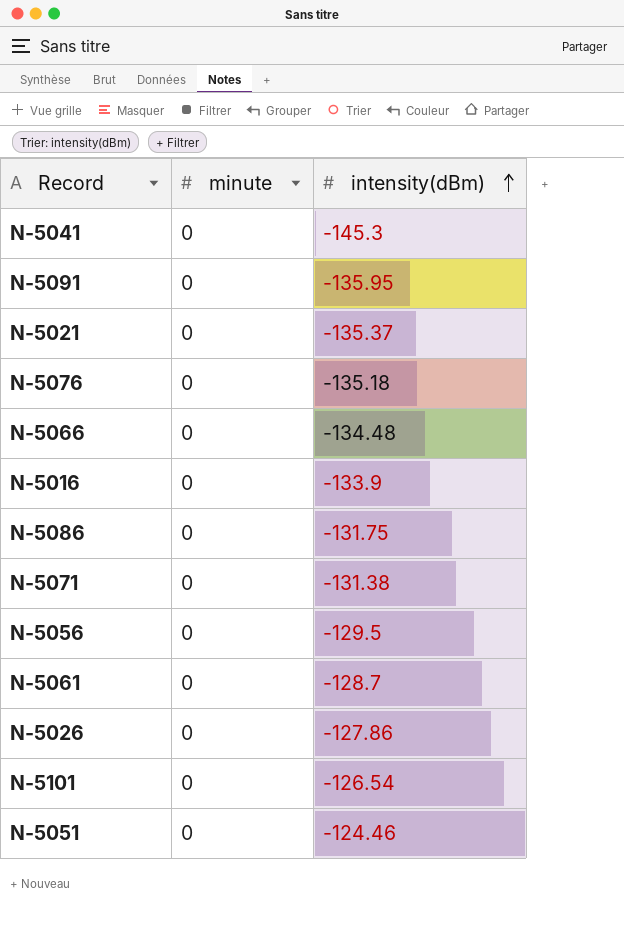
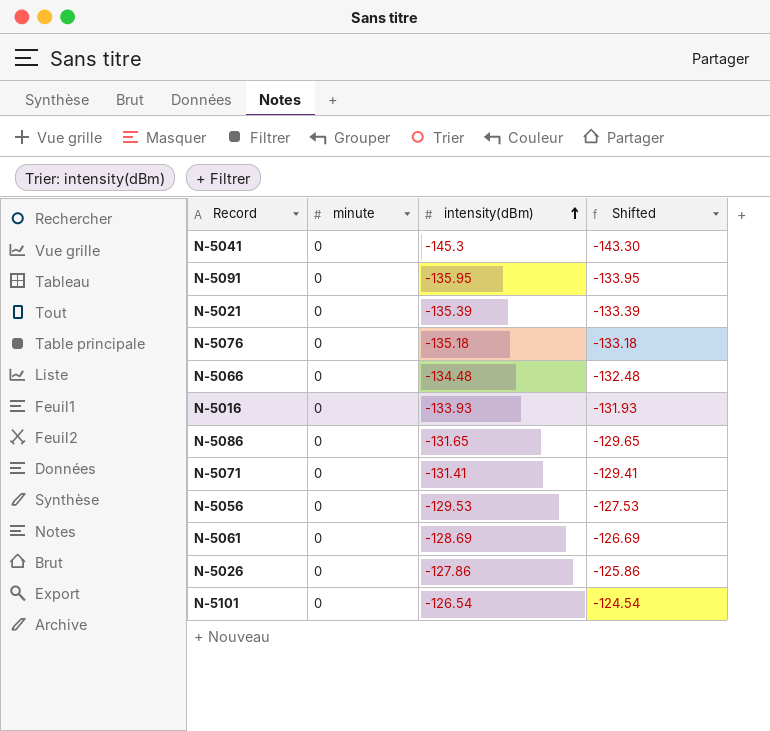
column Shifted | formula: none -> [intensity(dBm)] + 2
row N-5051: 0 | -124.46 -> none
N-5021 | intensity(dBm): -135.37 -> -135.39
N-5016 | intensity(dBm): -133.9 -> -133.93
N-5086 | intensity(dBm): -131.75 -> -131.65
N-5071 | intensity(dBm): -131.38 -> -131.41
N-5056 | intensity(dBm): -129.5 -> -129.53
N-5061 | intensity(dBm): -128.7 -> -128.69

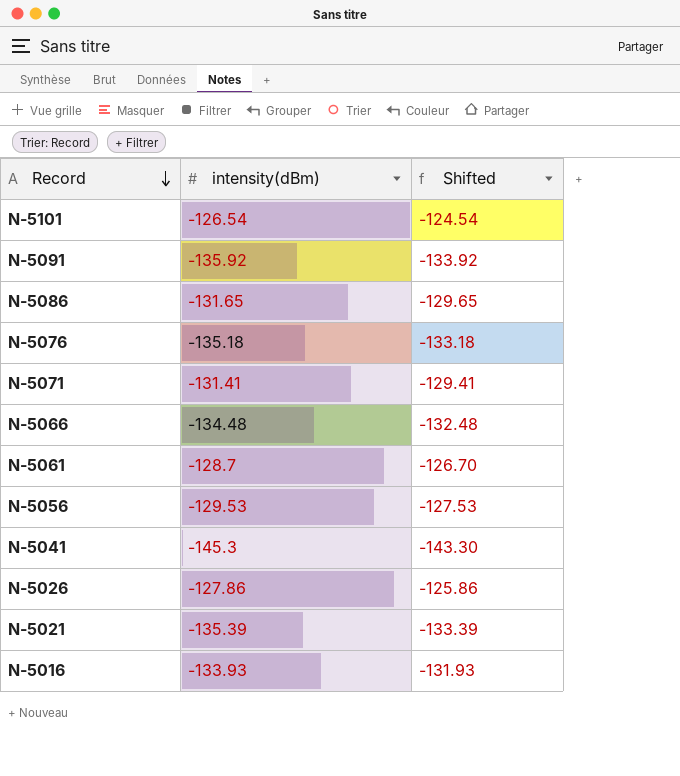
row order: intensity(dBm) ascending -> Record descending
column minute | position: 2 -> none
N-5091 | intensity(dBm): -135.95 -> -135.92
N-5091 | Shifted: -133.95 -> -133.92
N-5061 | intensity(dBm): -128.69 -> -128.7
N-5061 | Shifted: -126.69 -> -126.70

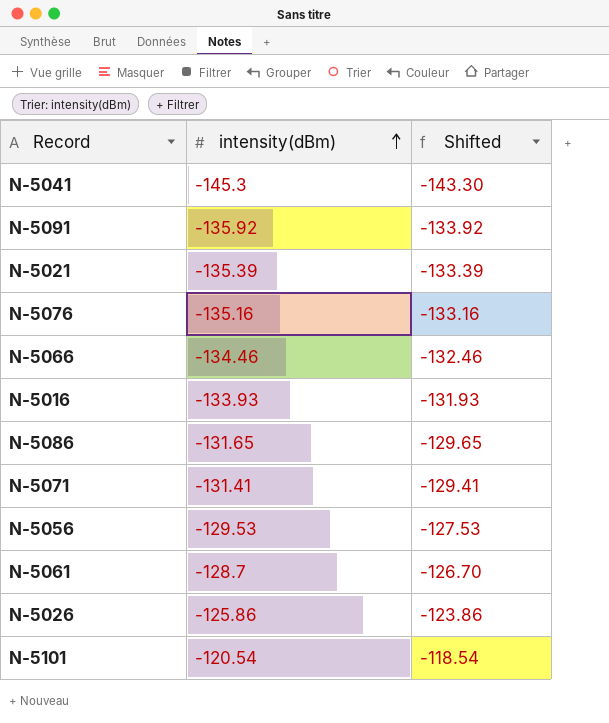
row order: Record descending -> intensity(dBm) ascending
N-5076 | intensity(dBm): -135.18 -> -135.16
N-5076 | Shifted: -133.18 -> -133.16
N-5066 | intensity(dBm): -134.48 -> -134.46
N-5066 | Shifted: -132.48 -> -132.46
N-5026 | intensity(dBm): -127.86 -> -125.86
N-5026 | Shifted: -125.86 -> -123.86
N-5101 | intensity(dBm): -126.54 -> -120.54
N-5101 | Shifted: -124.54 -> -118.54

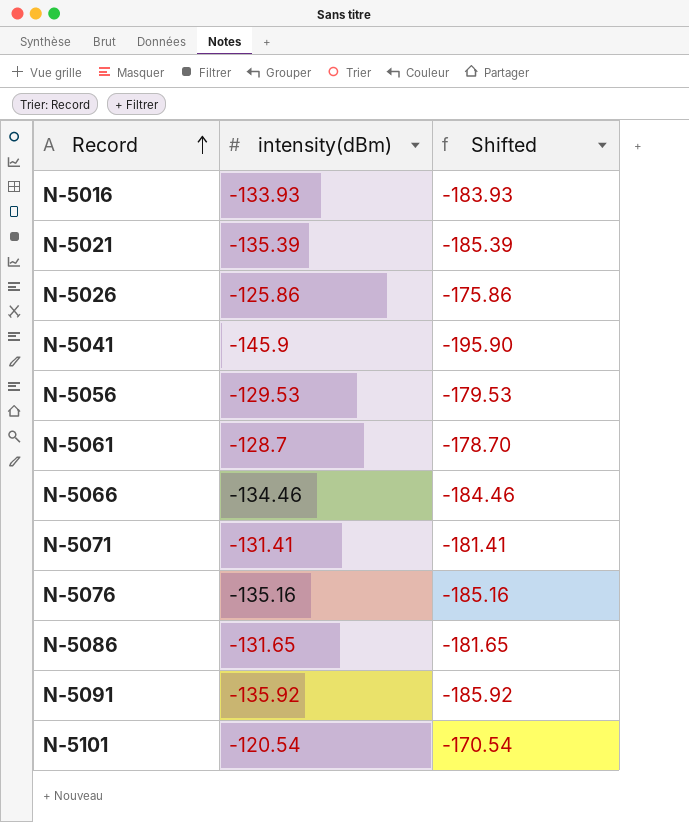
row order: intensity(dBm) ascending -> Record ascending
column Shifted | formula: [intensity(dBm)] + 2 -> [intensity(dBm)] - 50
N-5041 | intensity(dBm): -145.3 -> -145.9

